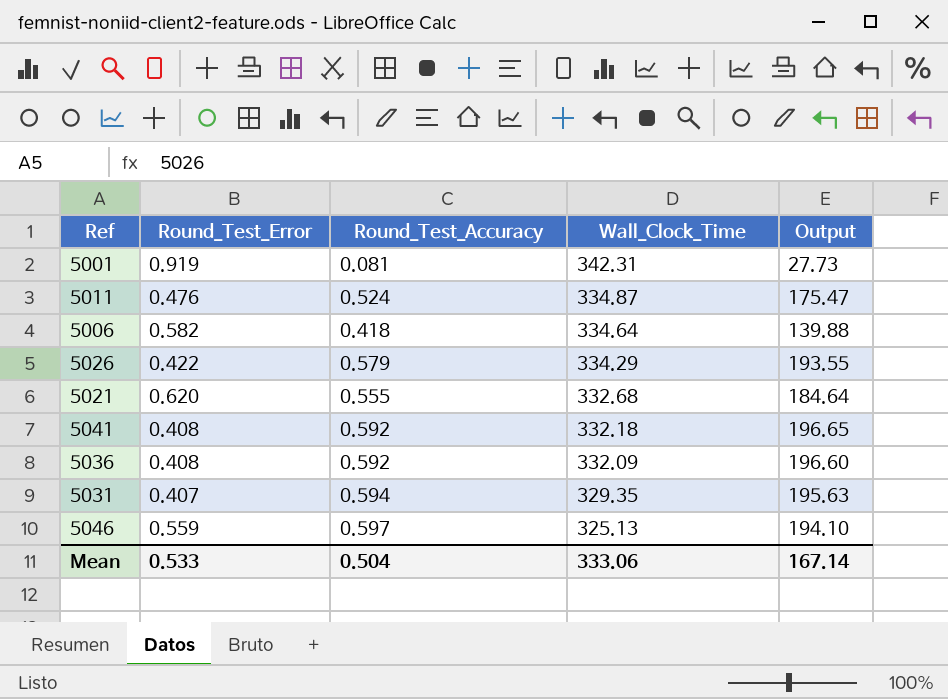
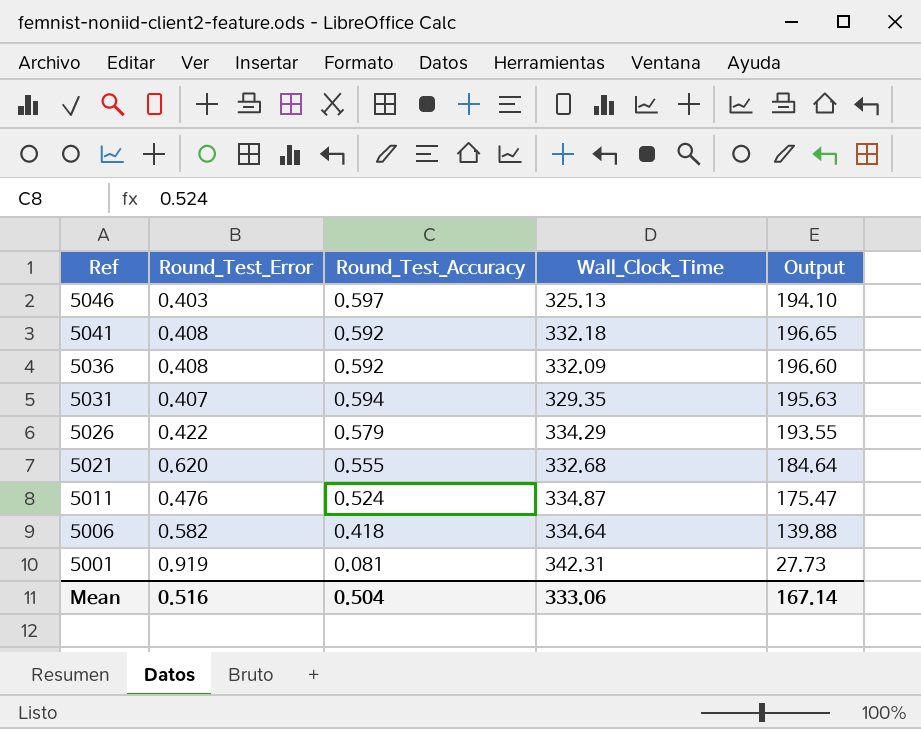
row order: Wall_Clock_Time descending -> Ref descending
5046 | Round_Test_Error: 0.559 -> 0.403
Mean | Round_Test_Error: 0.533 -> 0.516

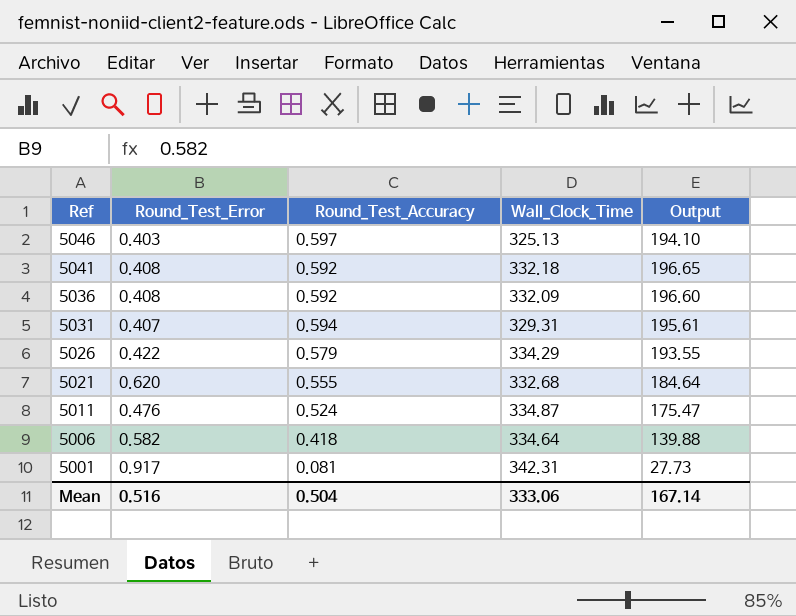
5031 | Wall_Clock_Time: 329.35 -> 329.31
5031 | Output: 195.63 -> 195.61
5001 | Round_Test_Error: 0.919 -> 0.917

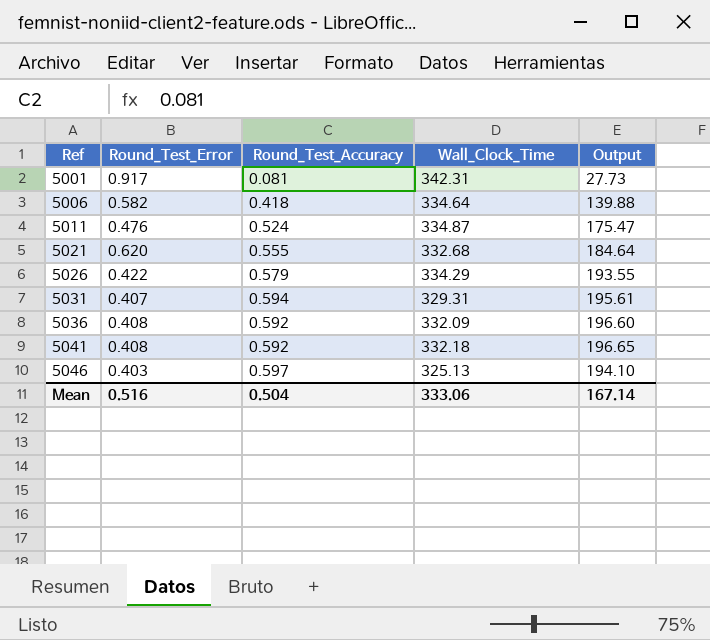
row order: Ref descending -> Ref ascending

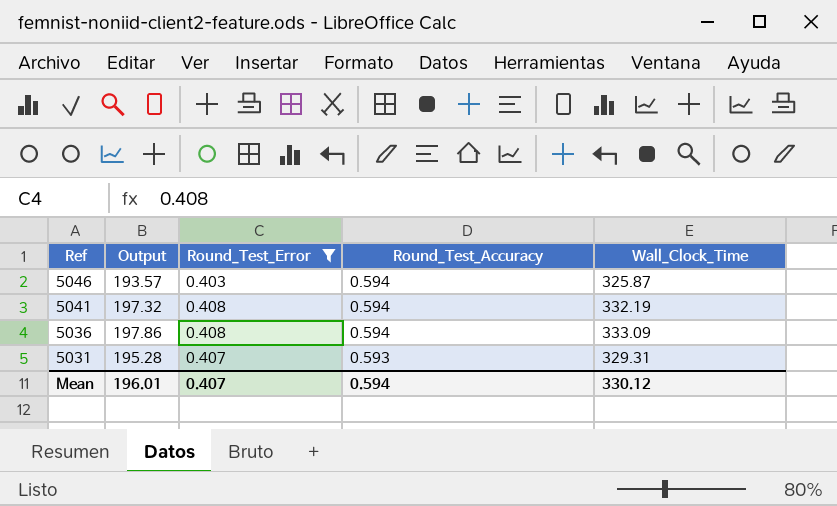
filter: none -> Round_Test_Error <= 0.408
row order: Ref ascending -> Ref descending
column Output | position: 5 -> 2
5046 | Output: 194.10 -> 193.57
5046 | Round_Test_Accuracy: 0.597 -> 0.594
5046 | Wall_Clock_Time: 325.13 -> 325.87
5041 | Output: 196.65 -> 197.32
5041 | Round_Test_Accuracy: 0.592 -> 0.594
5041 | Wall_Clock_Time: 332.18 -> 332.19
5036 | Output: 196.60 -> 197.86
5036 | Round_Test_Accuracy: 0.592 -> 0.594
5036 | Wall_Clock_Time: 332.09 -> 333.09
5031 | Output: 195.61 -> 195.28
5031 | Round_Test_Accuracy: 0.594 -> 0.593
Mean | Output: 167.14 -> 196.01
Mean | Round_Test_Error: 0.516 -> 0.407
Mean | Round_Test_Accuracy: 0.504 -> 0.594
Mean | Wall_Clock_Time: 333.06 -> 330.12

